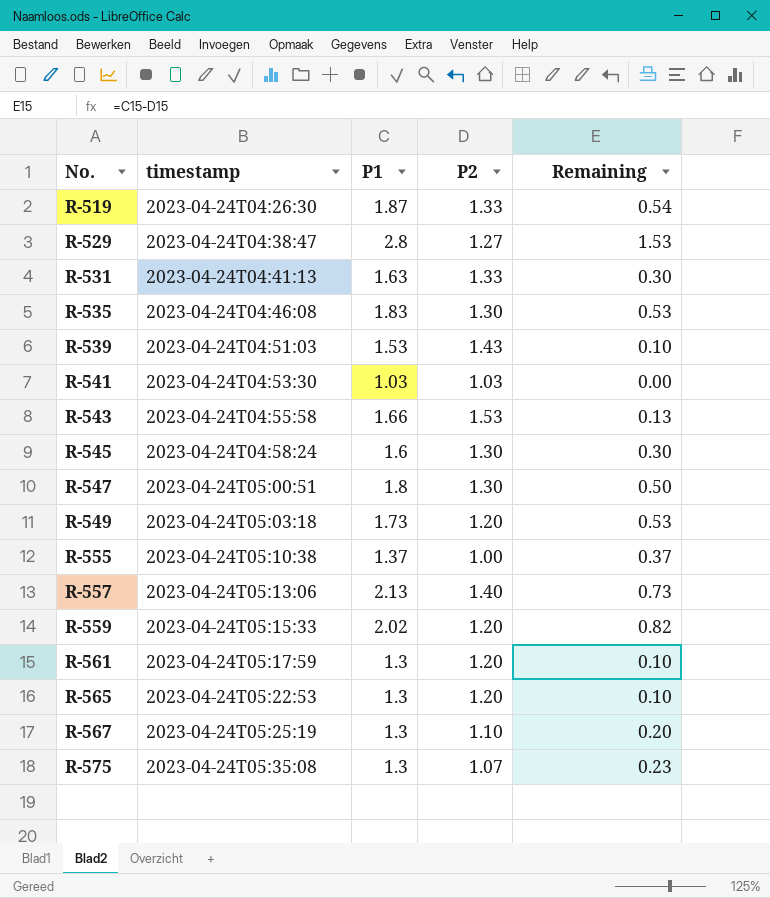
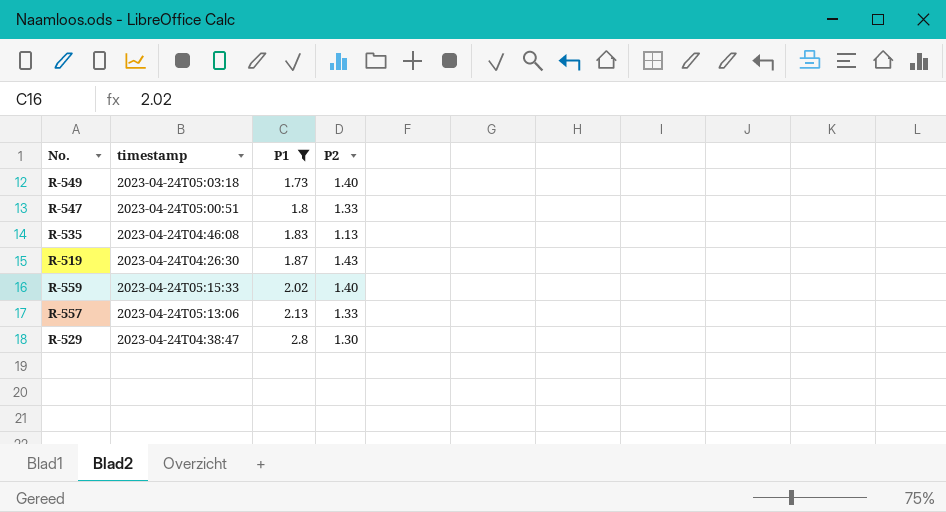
filter: none -> P1 >= 1.73
row order: No. ascending -> P1 ascending
column Remaining | formula: [P1] - [P2] -> none
R-549 | P2: 1.20 -> 1.40
R-547 | P2: 1.30 -> 1.33
R-535 | P2: 1.30 -> 1.13
R-519 | P2: 1.33 -> 1.43
R-559 | P2: 1.20 -> 1.40
R-557 | P2: 1.40 -> 1.33
R-529 | P2: 1.27 -> 1.30

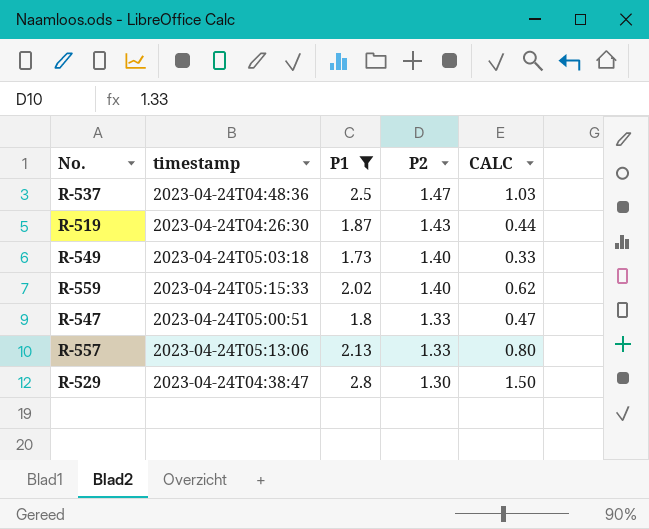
row order: P1 ascending -> P2 descending
column CALC | formula: none -> [P1] - [P2]
row R-535: 2023-04-24T04:46:08 | 1.83 | 1.13 -> none
row R-537: none -> 2023-04-24T04:48:36 | 2.5 | 1.47 | 1.03

